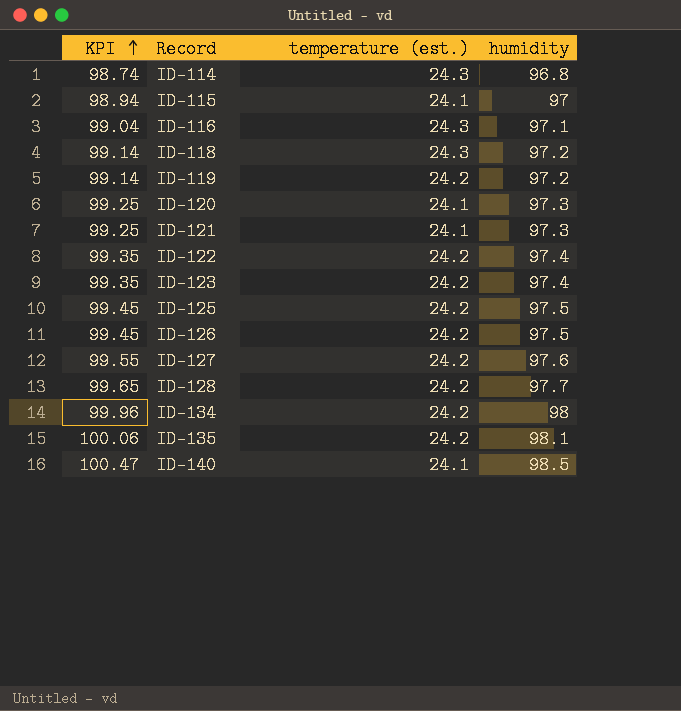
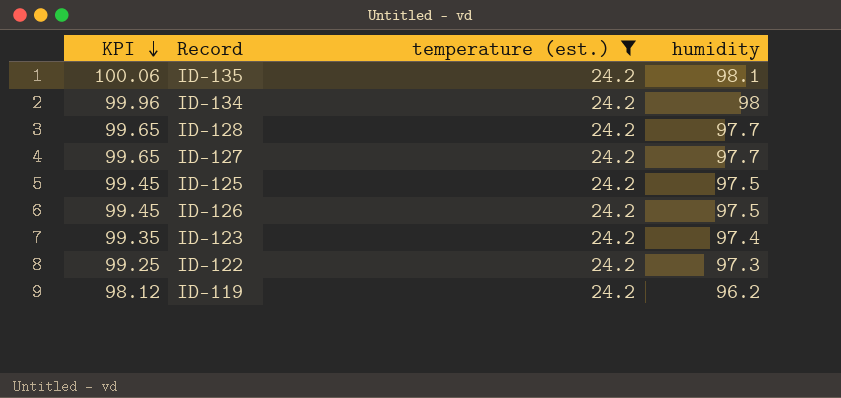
filter: none -> temperature (est.) = 24.2
row order: KPI ascending -> KPI descending
ID-127 | KPI: 99.55 -> 99.65
ID-127 | humidity: 97.6 -> 97.7
ID-122 | KPI: 99.35 -> 99.25
ID-122 | humidity: 97.4 -> 97.3
ID-119 | KPI: 99.14 -> 98.12
ID-119 | humidity: 97.2 -> 96.2

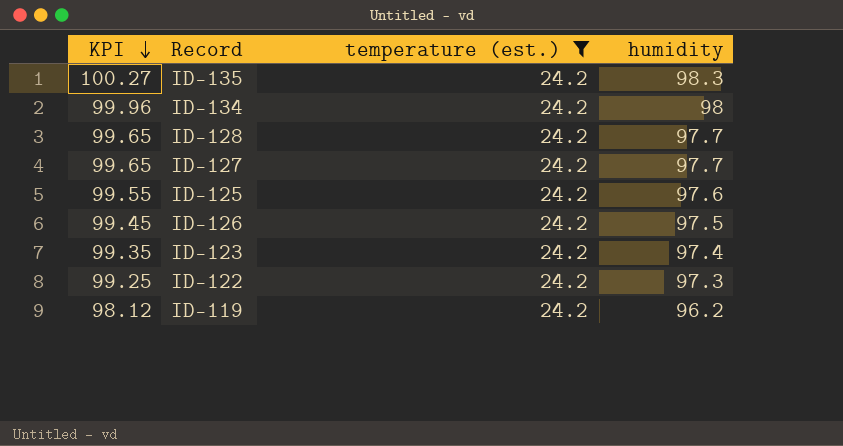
ID-135 | KPI: 100.06 -> 100.27
ID-135 | humidity: 98.1 -> 98.3
ID-125 | KPI: 99.45 -> 99.55
ID-125 | humidity: 97.5 -> 97.6

